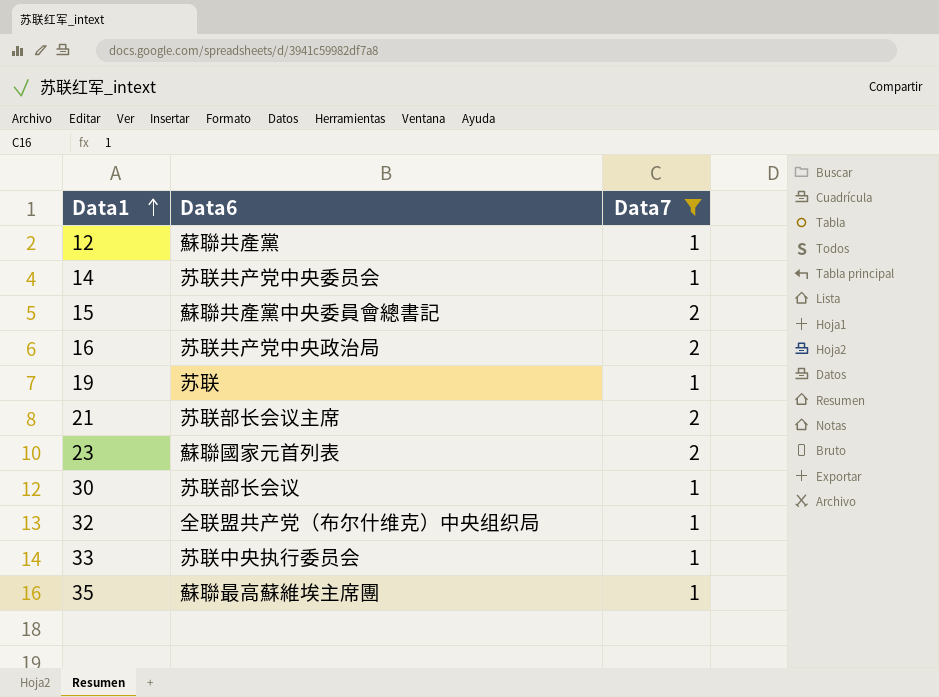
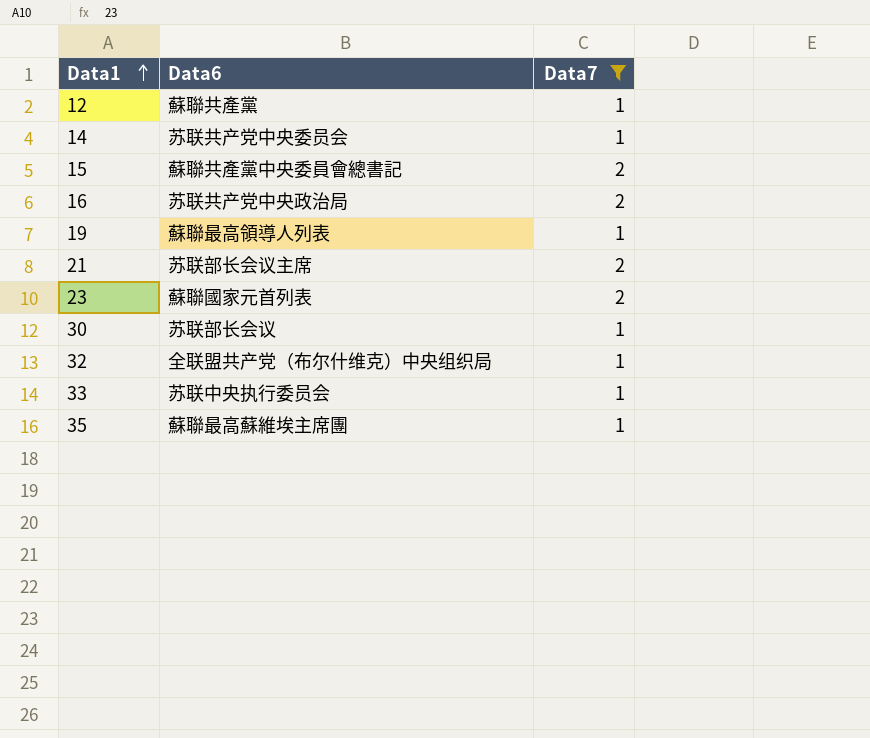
19 | Data6: 苏联 -> 蘇聯最高領導人列表

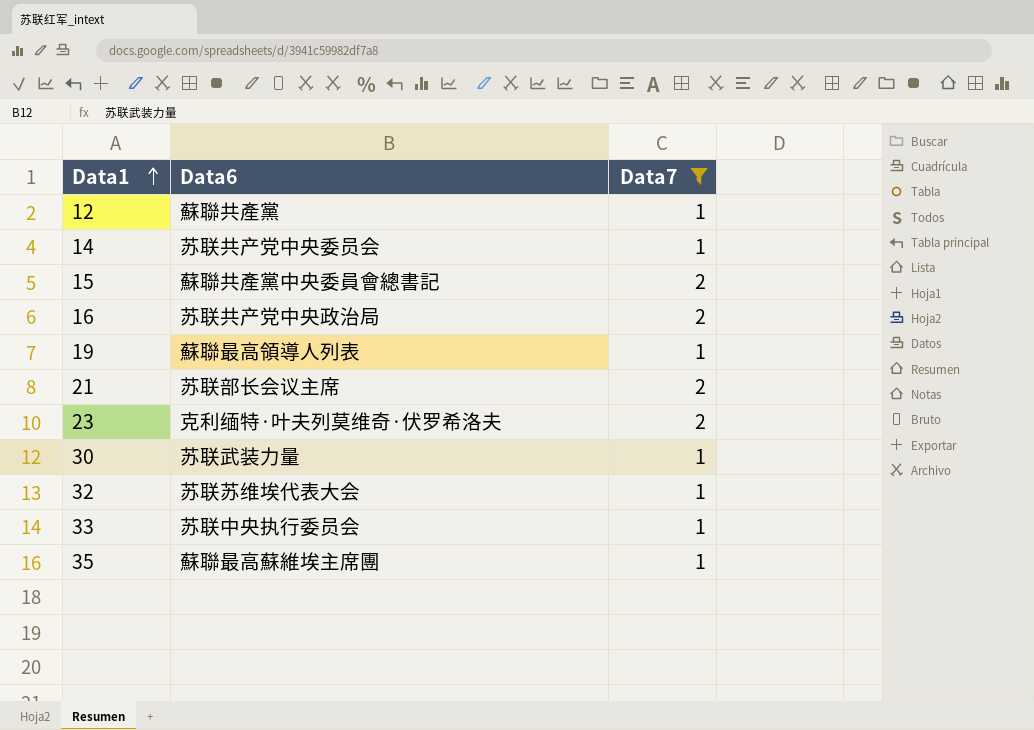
23 | Data6: 蘇聯國家元首列表 -> 克利缅特·叶夫列莫维奇·伏罗希洛夫
30 | Data6: 苏联部长会议 -> 苏联武装力量
32 | Data6: 全联盟共产党（布尔什维克）中央组织局 -> 苏联苏维埃代表大会

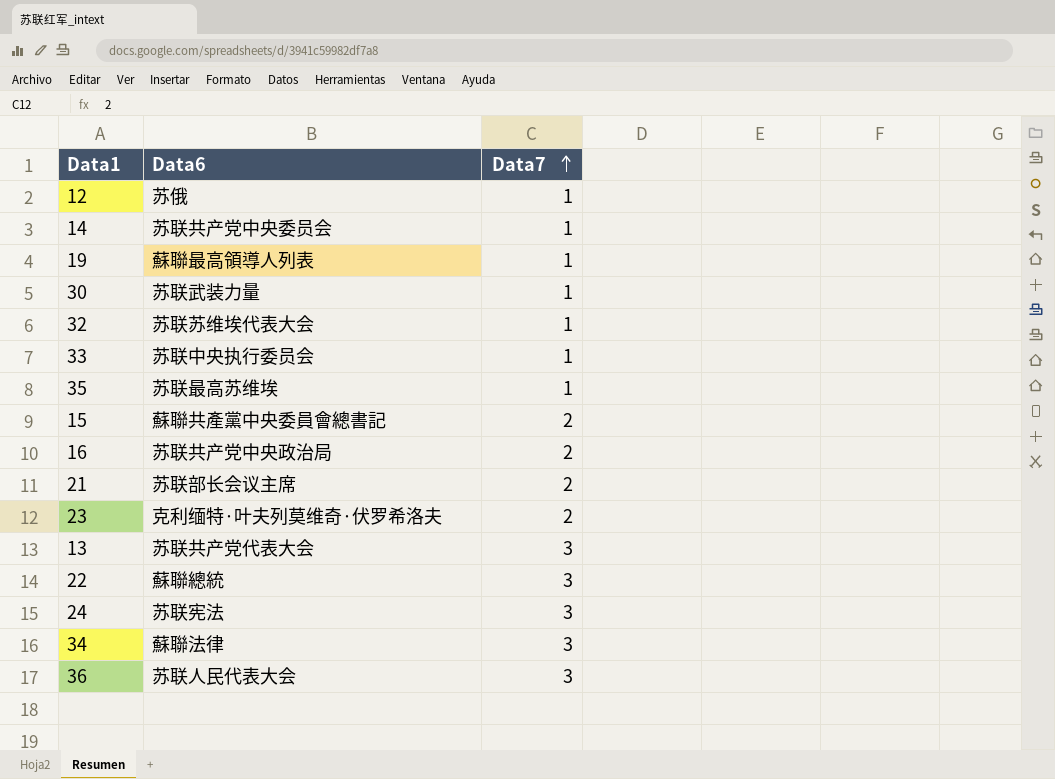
filter: Data7 != 3 -> none
row order: Data1 ascending -> Data7 ascending
12 | Data6: 蘇聯共產黨 -> 苏俄
35 | Data6: 蘇聯最高蘇維埃主席團 -> 苏联最高苏维埃

